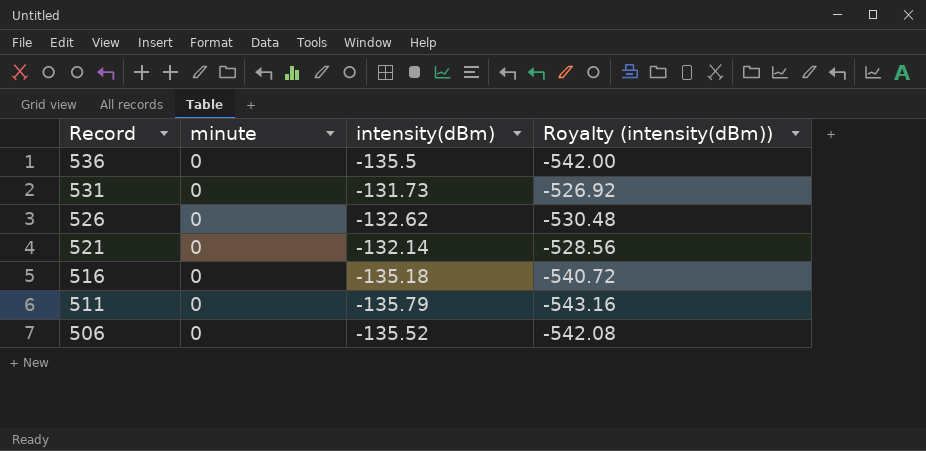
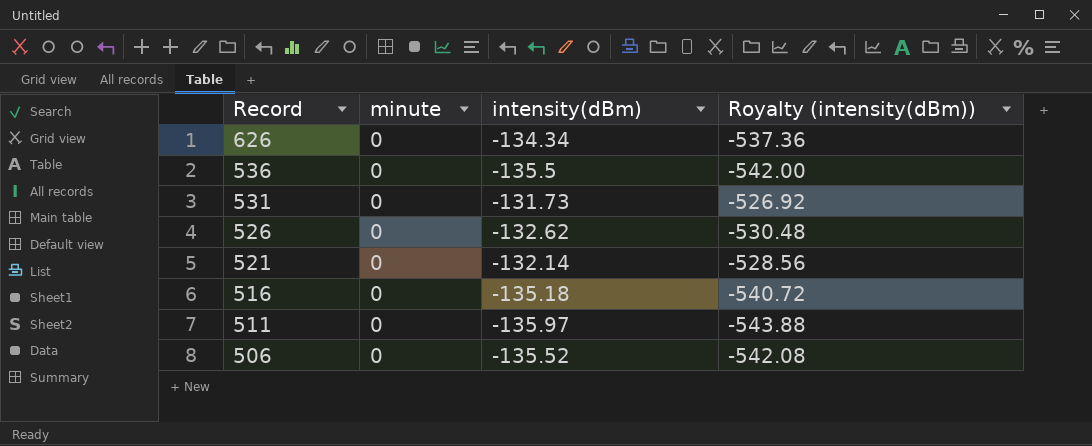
row 626: none -> 0 | -134.34 | -537.36
511 | intensity(dBm): -135.79 -> -135.97
511 | Royalty (intensity(dBm)): -543.16 -> -543.88

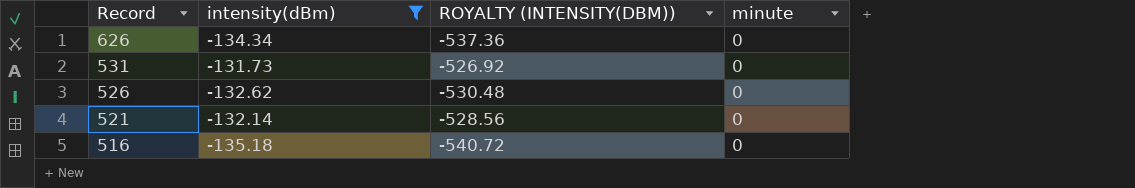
filter: none -> intensity(dBm) >= -135.18
column name: Royalty (intensity(dBm)) -> ROYALTY (INTENSITY(DBM))
column minute | position: 2 -> 4

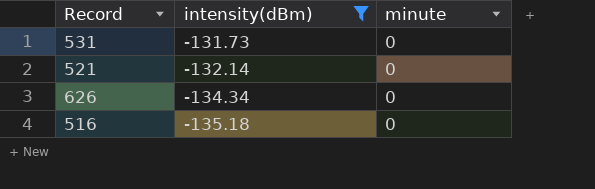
row order: Record descending -> intensity(dBm) descending
column ROYALTY (INTENSITY(DBM)) | formula: [intensity(dBm)] * 4 -> none
row 526: -132.62 | -530.48 | 0 -> none

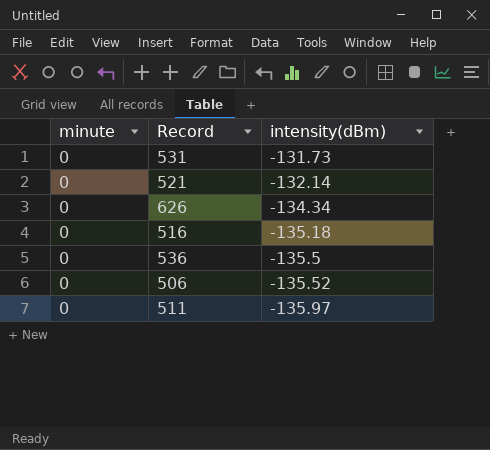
filter: intensity(dBm) >= -135.18 -> none
column minute | position: 3 -> 1

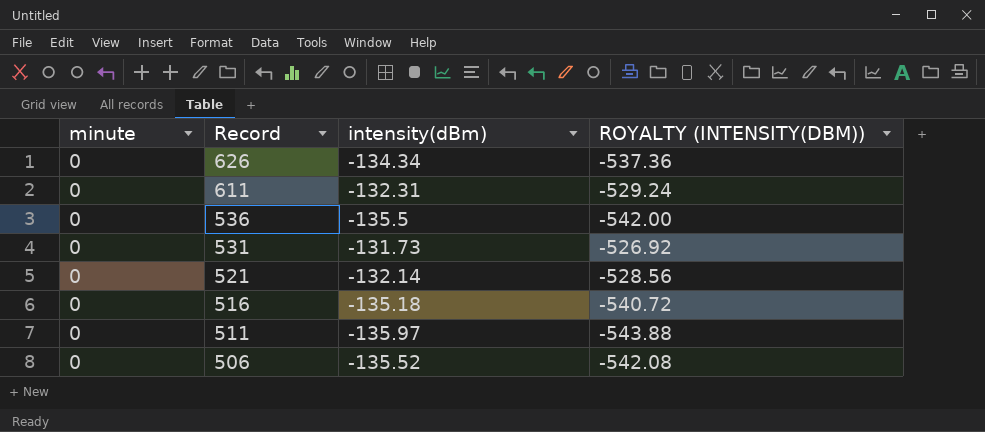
row order: intensity(dBm) descending -> Record descending
column ROYALTY (INTENSITY(DBM)) | formula: none -> [intensity(dBm)] * 4
row 611: none -> 0 | -132.31 | -529.24

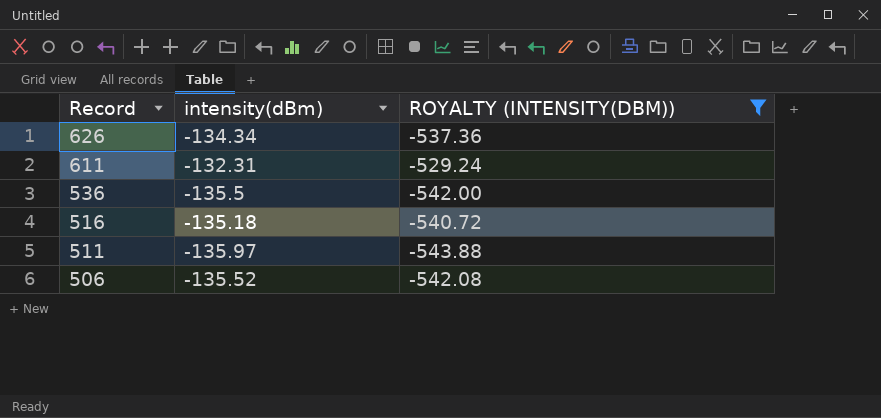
filter: none -> ROYALTY (INTENSITY(DBM)) <= -529.24
column minute | position: 1 -> none

